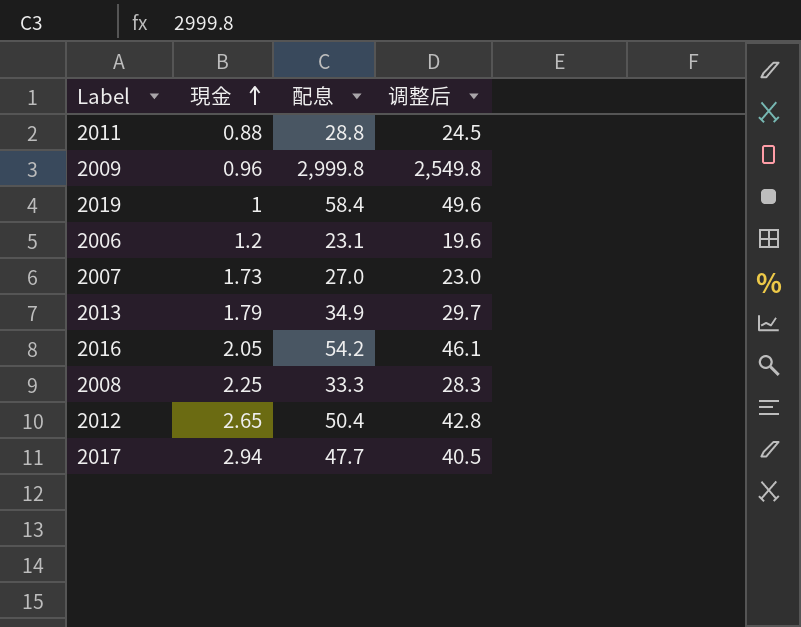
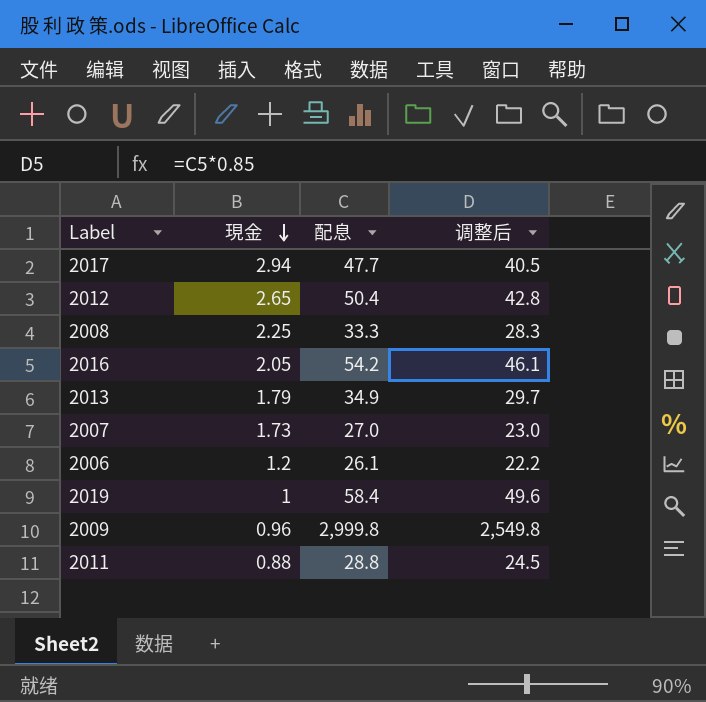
row order: 現金 ascending -> 現金 descending
2006 | 配息: 23.1 -> 26.1
2006 | 调整后: 19.6 -> 22.2

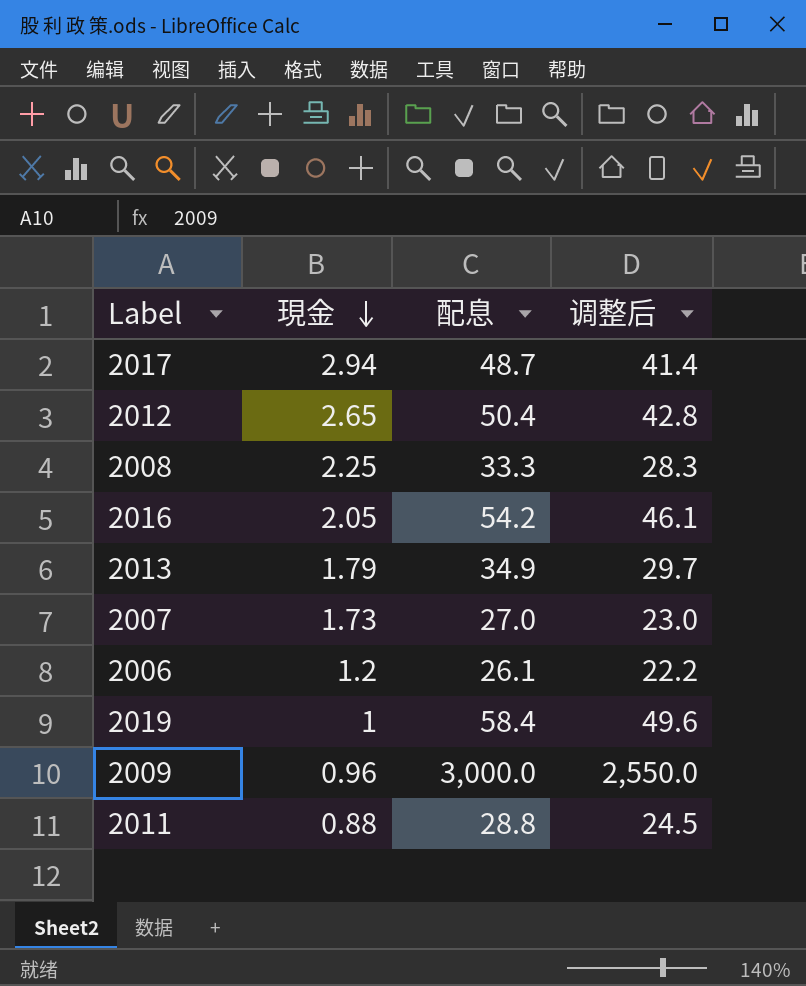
2017 | 配息: 47.7 -> 48.7
2017 | 调整后: 40.5 -> 41.4
2009 | 配息: 2,999.8 -> 3,000.0
2009 | 调整后: 2,549.8 -> 2,550.0

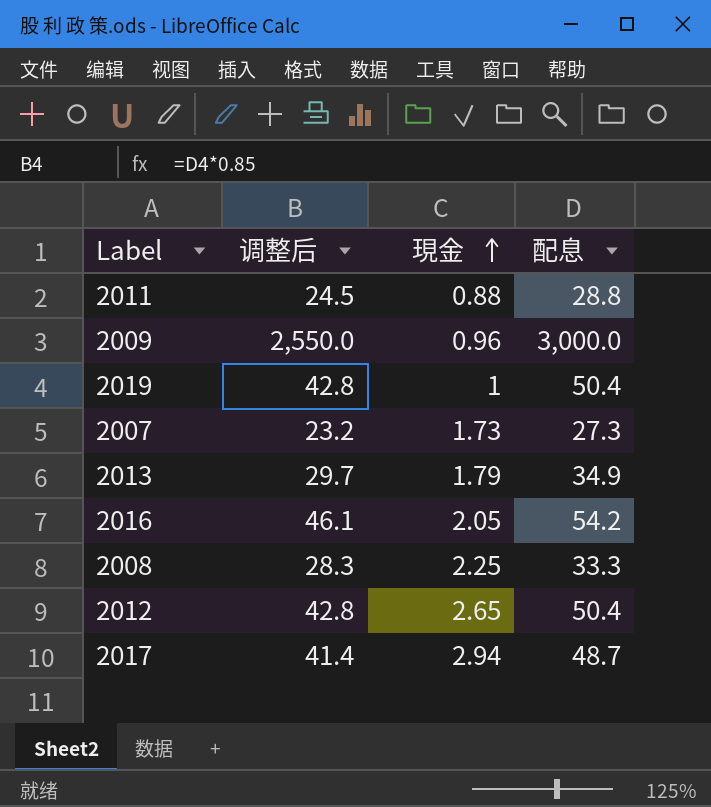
row order: 現金 descending -> 現金 ascending
column 调整后 | position: 4 -> 2
row 2006: 1.2 | 26.1 | 22.2 -> none
2019 | 调整后: 49.6 -> 42.8
2019 | 配息: 58.4 -> 50.4
2007 | 调整后: 23.0 -> 23.2
2007 | 配息: 27.0 -> 27.3

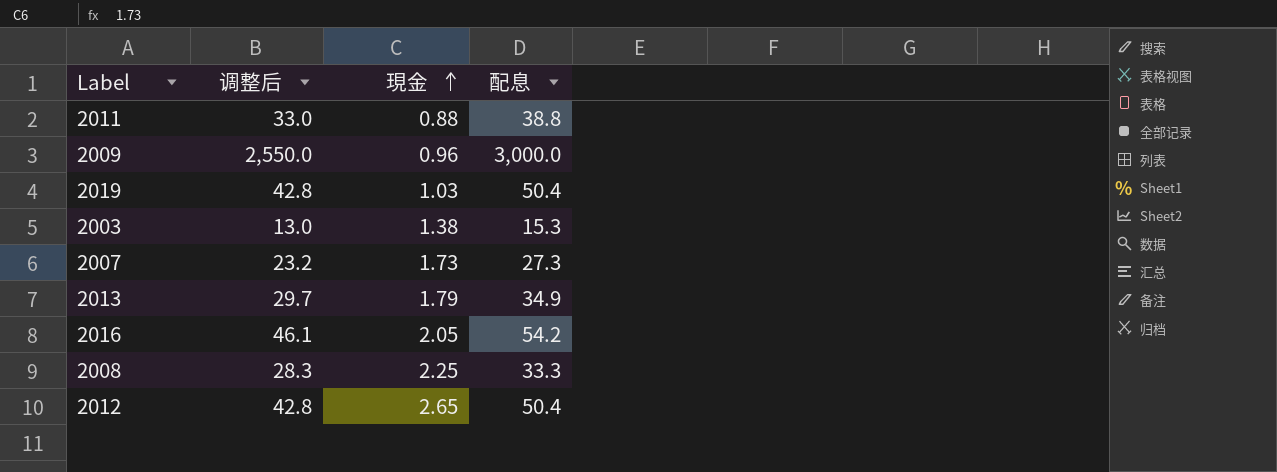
row 2017: 41.4 | 2.94 | 48.7 -> none
2011 | 调整后: 24.5 -> 33.0
2011 | 配息: 28.8 -> 38.8
2019 | 現金: 1 -> 1.03
row 2003: none -> 13.0 | 1.38 | 15.3

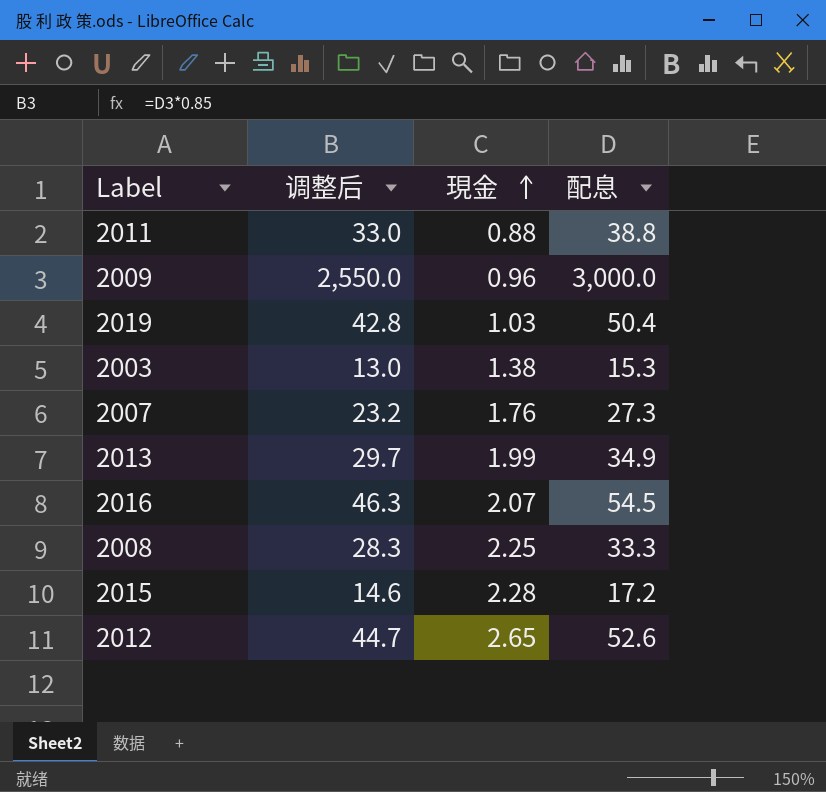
2007 | 現金: 1.73 -> 1.76
2013 | 現金: 1.79 -> 1.99
2016 | 调整后: 46.1 -> 46.3
2016 | 現金: 2.05 -> 2.07
2016 | 配息: 54.2 -> 54.5
row 2015: none -> 14.6 | 2.28 | 17.2
2012 | 调整后: 42.8 -> 44.7
2012 | 配息: 50.4 -> 52.6

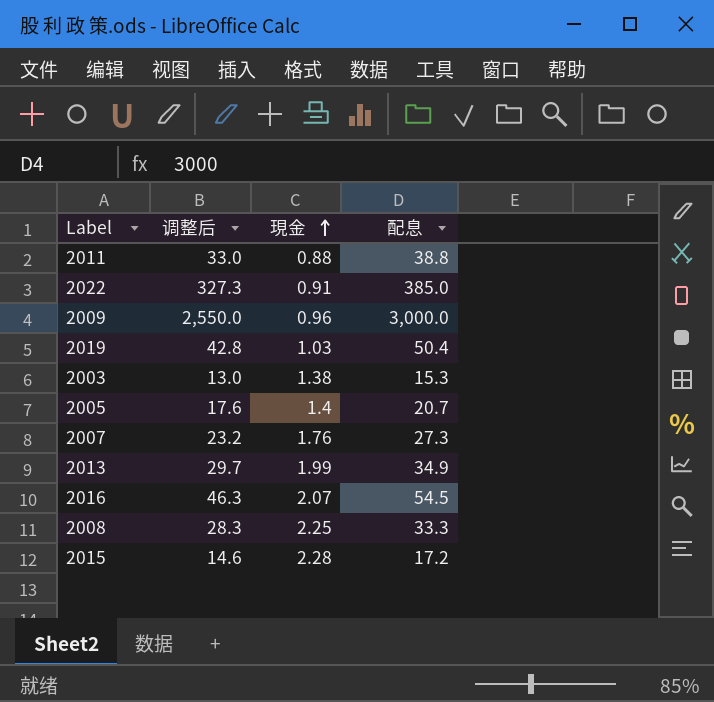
row 2012: 44.7 | 2.65 | 52.6 -> none
row 2022: none -> 327.3 | 0.91 | 385.0
row 2005: none -> 17.6 | 1.4 | 20.7

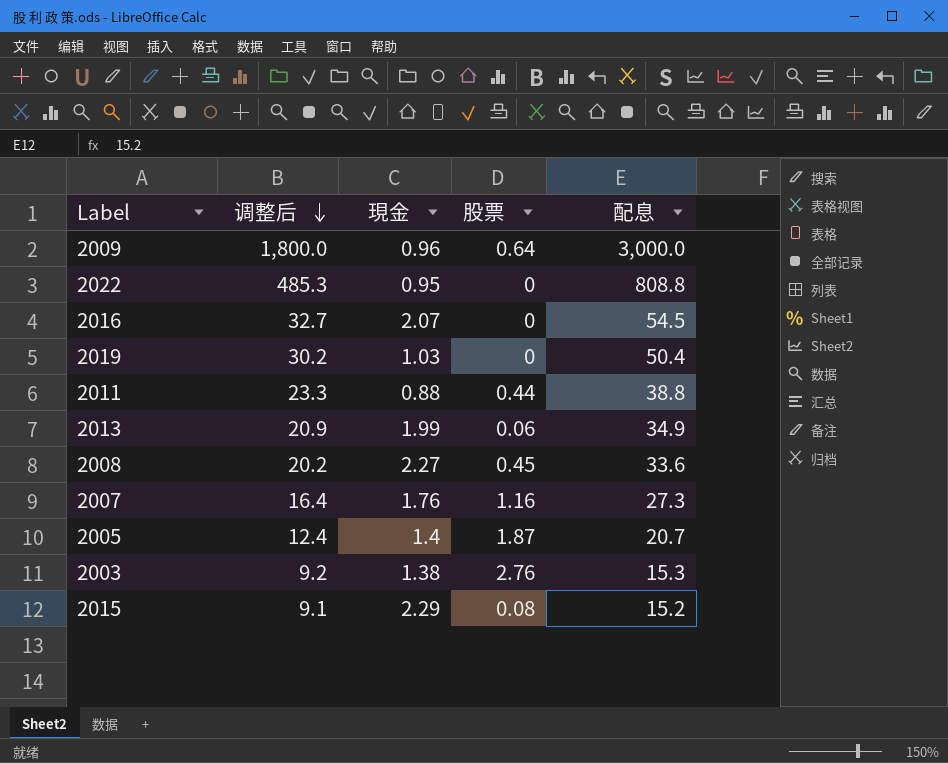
row order: 現金 ascending -> 调整后 descending
column 调整后 | formula: [配息] * 0.85 -> [配息] * 0.6
column 股票 | position: none -> 4
2022 | 現金: 0.91 -> 0.95
2022 | 配息: 385.0 -> 808.8
2008 | 現金: 2.25 -> 2.27
2008 | 配息: 33.3 -> 33.6
2015 | 現金: 2.28 -> 2.29
2015 | 配息: 17.2 -> 15.2

